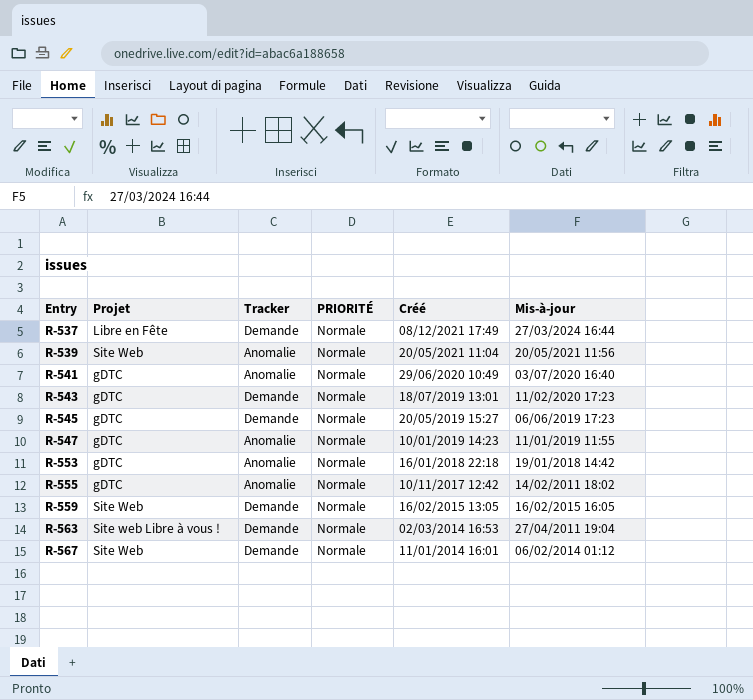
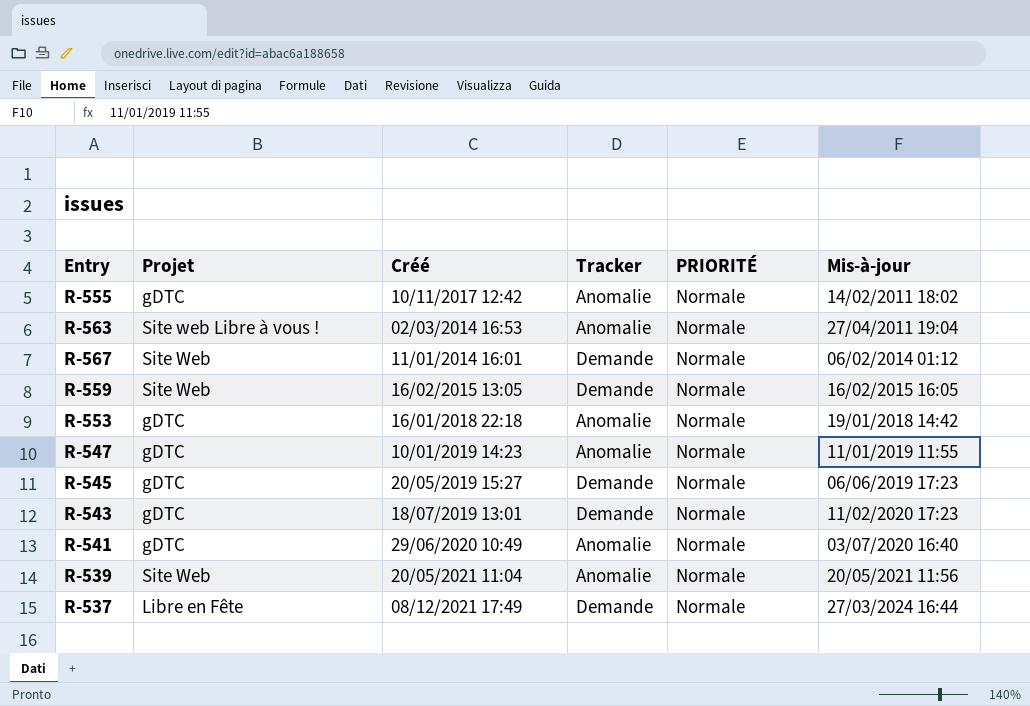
row order: Entry ascending -> Mis-à-jour ascending
column Créé | position: 5 -> 3
R-563 | Tracker: Demande -> Anomalie

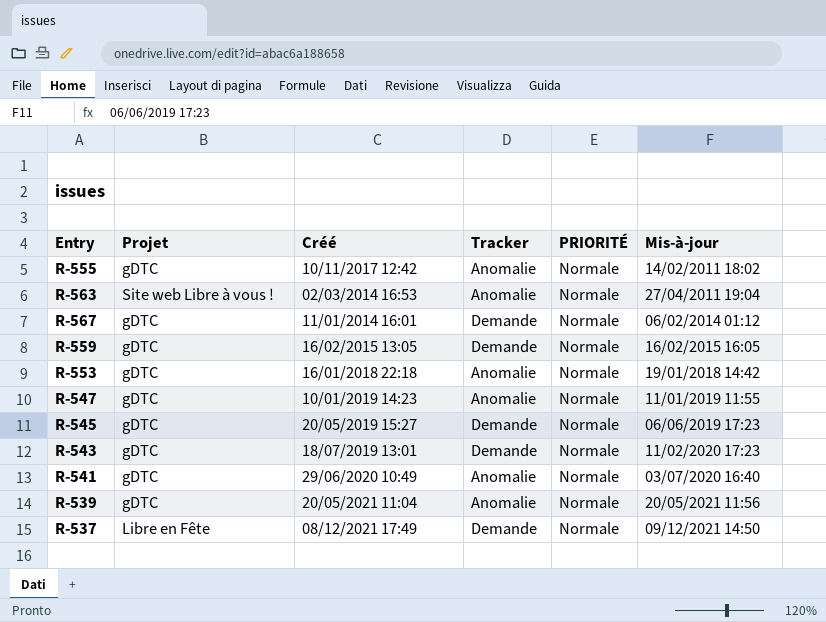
R-567 | Projet: Site Web -> gDTC
R-559 | Projet: Site Web -> gDTC
R-539 | Projet: Site Web -> gDTC
R-537 | Mis-à-jour: 27/03/2024 16:44 -> 09/12/2021 14:50

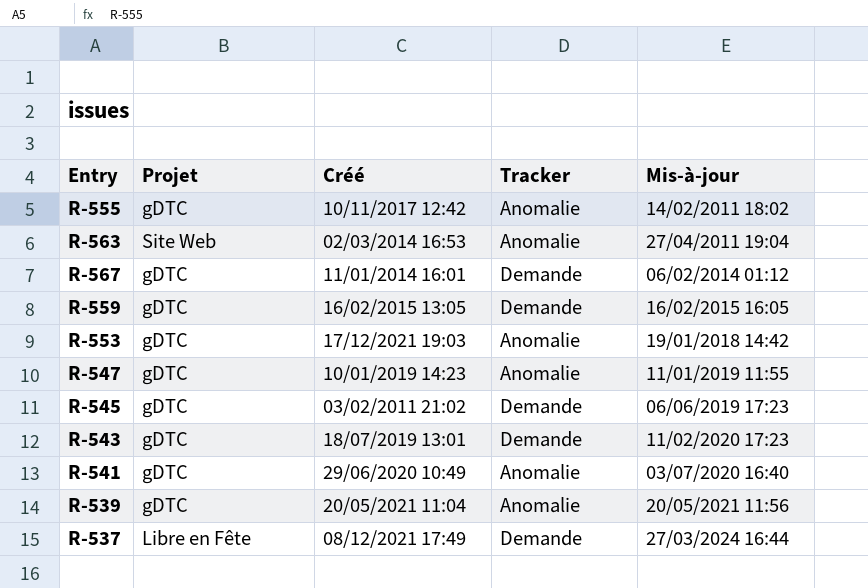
column PRIORITÉ | position: 5 -> none
R-563 | Projet: Site web Libre à vous ! -> Site Web
R-553 | Créé: 16/01/2018 22:18 -> 17/12/2021 19:03
R-545 | Créé: 20/05/2019 15:27 -> 03/02/2011 21:02
R-537 | Mis-à-jour: 09/12/2021 14:50 -> 27/03/2024 16:44

